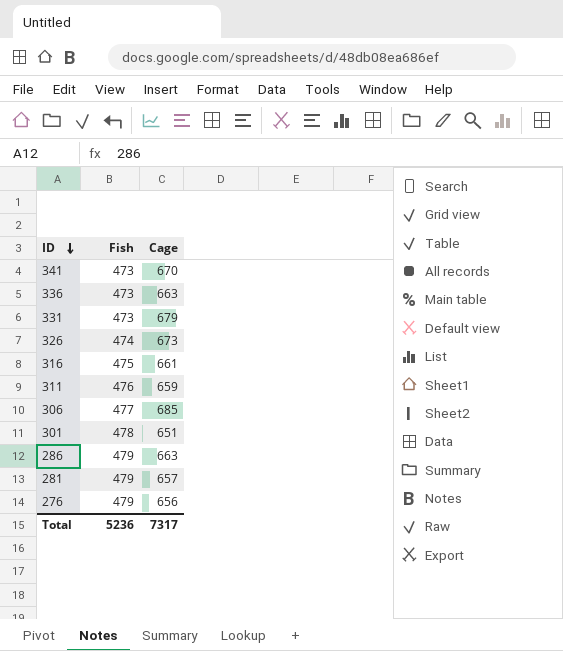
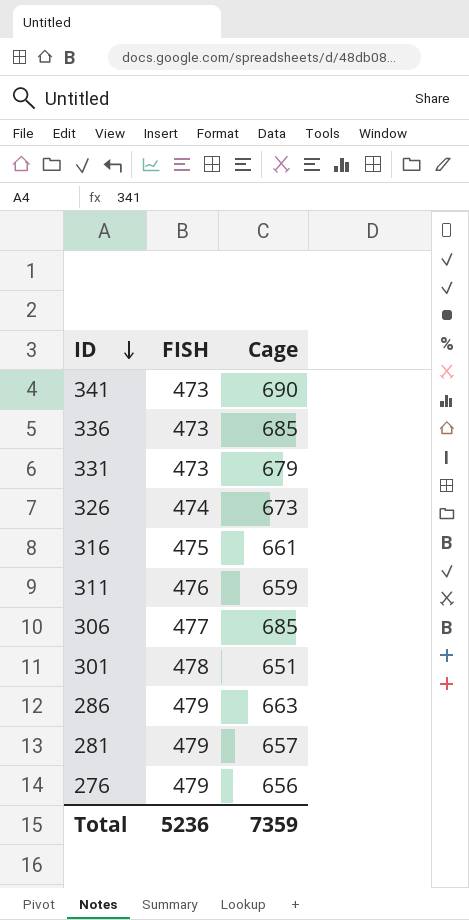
column name: Fish -> FISH
341 | Cage: 670 -> 690
336 | Cage: 663 -> 685
Total | Cage: 7317 -> 7359

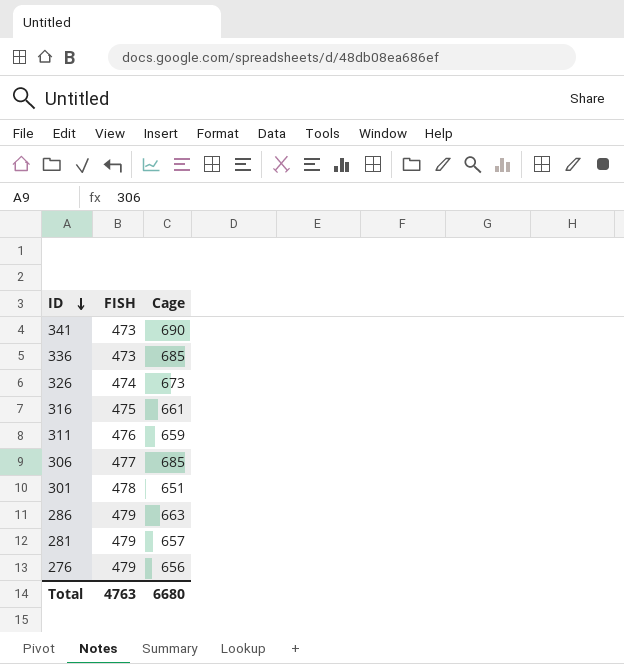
row 331: 473 | 679 -> none
Total | FISH: 5236 -> 4763
Total | Cage: 7359 -> 6680

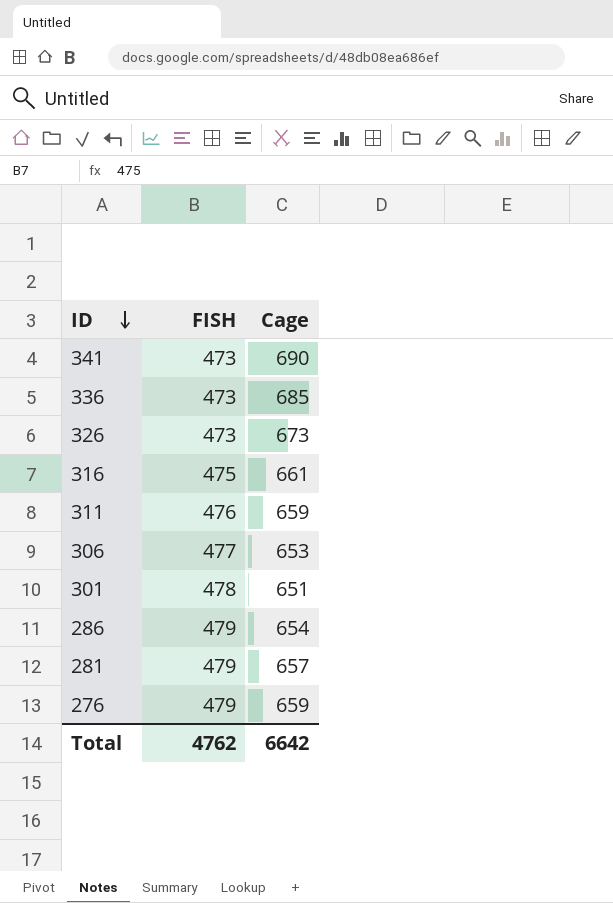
326 | FISH: 474 -> 473
306 | Cage: 685 -> 653
286 | Cage: 663 -> 654
276 | Cage: 656 -> 659
Total | FISH: 4763 -> 4762
Total | Cage: 6680 -> 6642

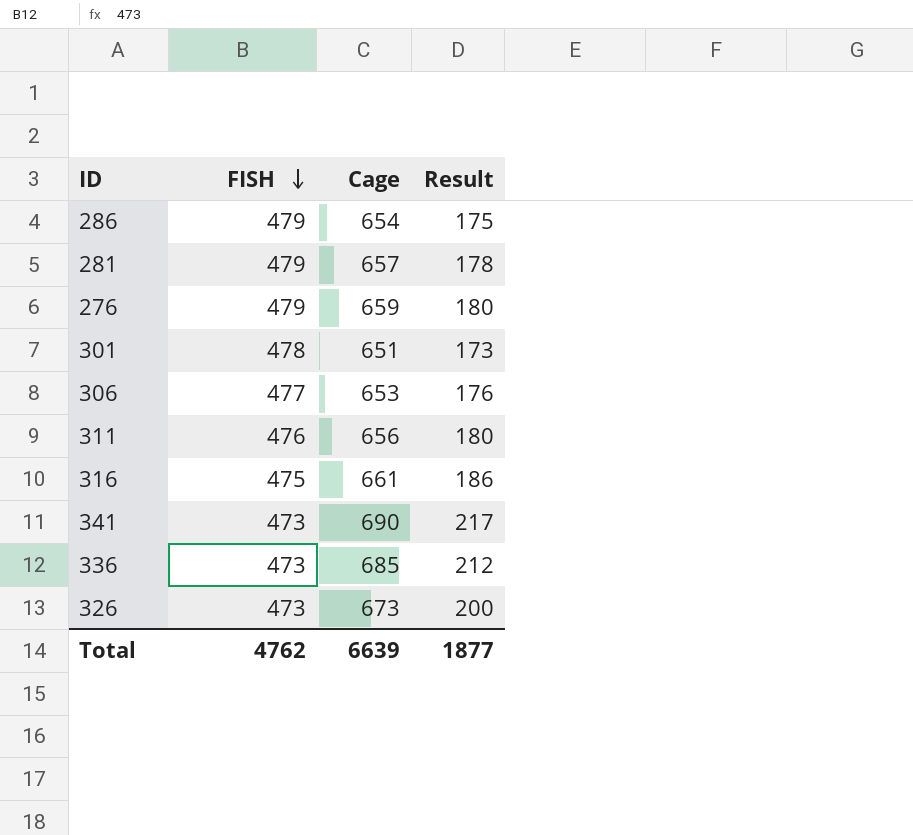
row order: ID descending -> FISH descending
column Result | formula: none -> [Cage] - [FISH]
311 | Cage: 659 -> 656
Total | Cage: 6642 -> 6639

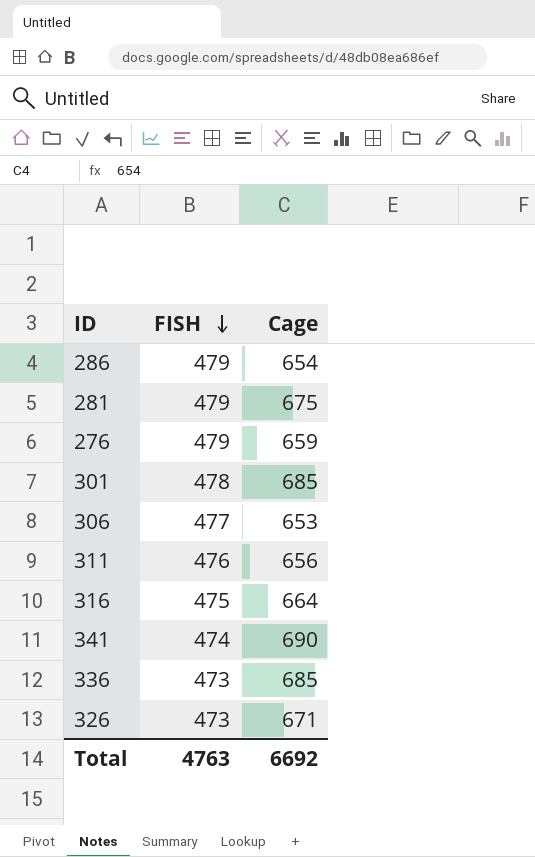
column Result | formula: [Cage] - [FISH] -> none
281 | Cage: 657 -> 675
301 | Cage: 651 -> 685
316 | Cage: 661 -> 664
341 | FISH: 473 -> 474
326 | Cage: 673 -> 671
Total | FISH: 4762 -> 4763
Total | Cage: 6639 -> 6692

